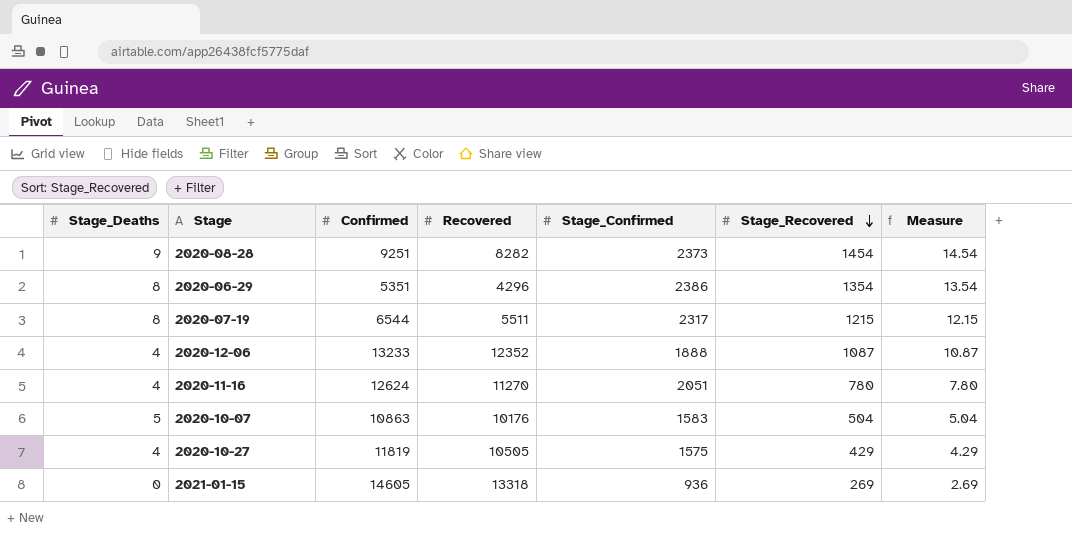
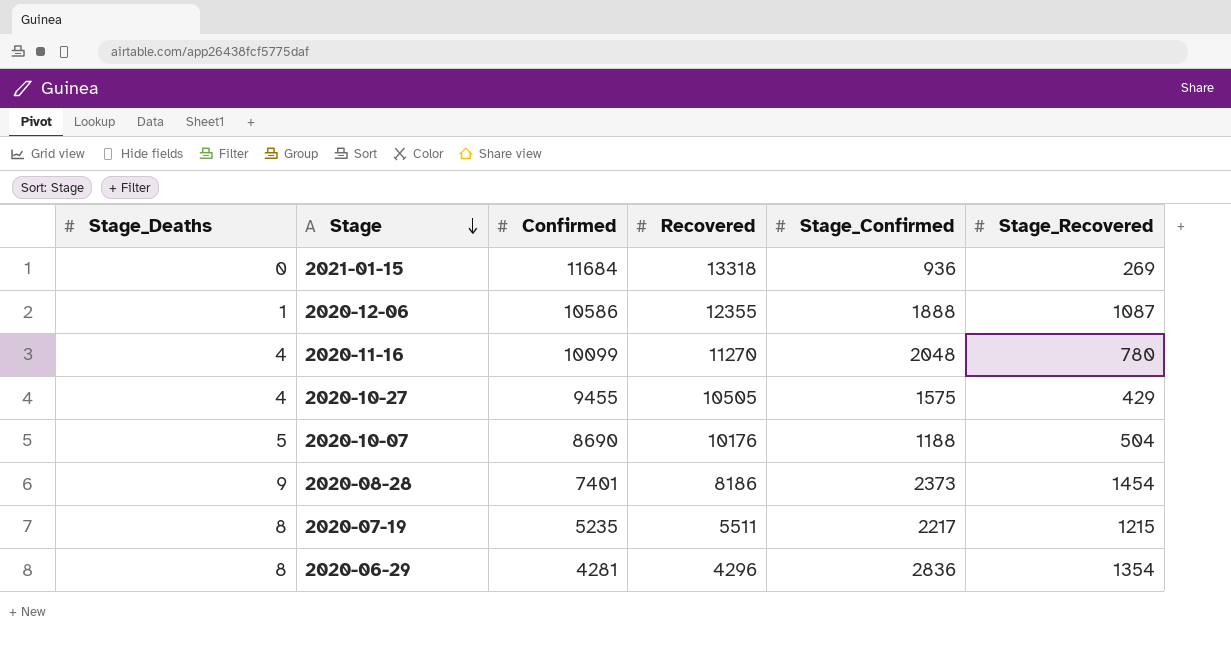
row order: Stage_Recovered descending -> Stage descending
column Measure | formula: [Stage_Recovered] * 0.01 -> none
2021-01-15 | Confirmed: 14605 -> 11684
2020-12-06 | Stage_Deaths: 4 -> 1
2020-12-06 | Confirmed: 13233 -> 10586
2020-12-06 | Recovered: 12352 -> 12355
2020-11-16 | Confirmed: 12624 -> 10099
2020-11-16 | Stage_Confirmed: 2051 -> 2048
2020-10-27 | Confirmed: 11819 -> 9455
2020-10-07 | Confirmed: 10863 -> 8690
2020-10-07 | Stage_Confirmed: 1583 -> 1188
2020-08-28 | Confirmed: 9251 -> 7401
2020-08-28 | Recovered: 8282 -> 8186
2020-07-19 | Confirmed: 6544 -> 5235
2020-07-19 | Stage_Confirmed: 2317 -> 2217
2020-06-29 | Confirmed: 5351 -> 4281
2020-06-29 | Stage_Confirmed: 2386 -> 2836

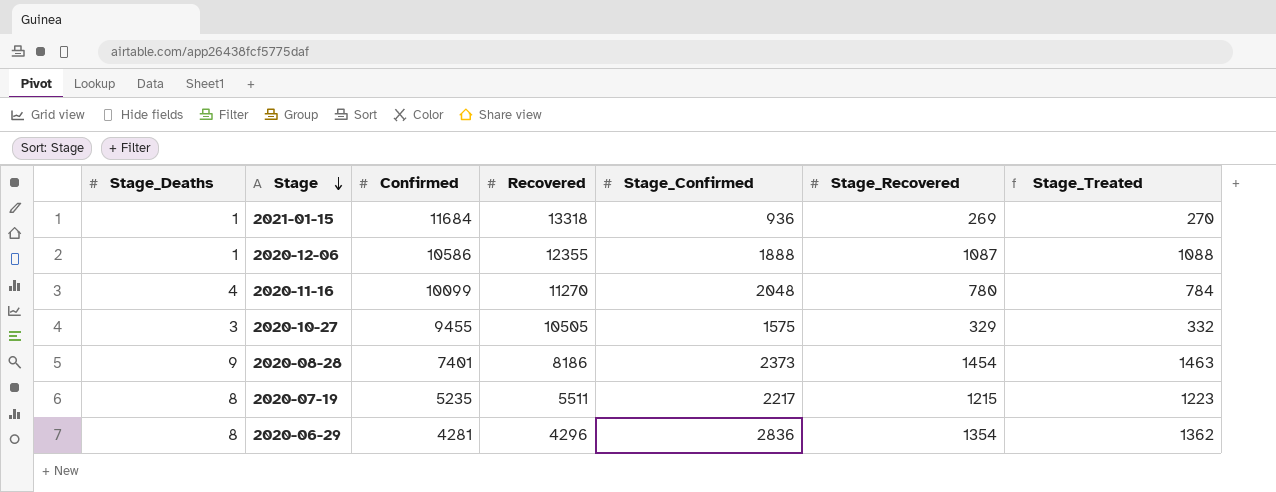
column Stage_Treated | formula: none -> [Stage_Deaths] + [Stage_Recovered]
row 2020-10-07: 5 | 8690 | 10176 | 1188 | 504 -> none
2021-01-15 | Stage_Deaths: 0 -> 1
2020-10-27 | Stage_Deaths: 4 -> 3
2020-10-27 | Stage_Recovered: 429 -> 329

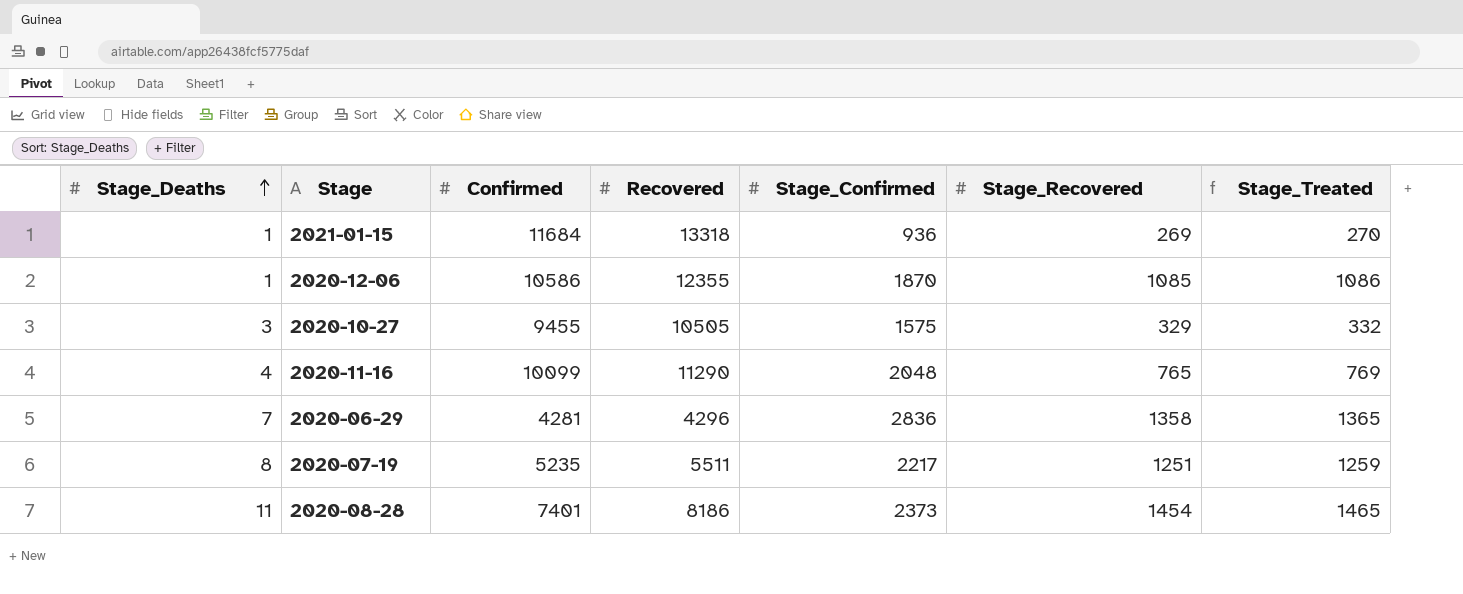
row order: Stage descending -> Stage_Deaths ascending
2020-12-06 | Stage_Confirmed: 1888 -> 1870
2020-12-06 | Stage_Recovered: 1087 -> 1085
2020-12-06 | Stage_Treated: 1088 -> 1086
2020-11-16 | Recovered: 11270 -> 11290
2020-11-16 | Stage_Recovered: 780 -> 765
2020-11-16 | Stage_Treated: 784 -> 769
2020-06-29 | Stage_Deaths: 8 -> 7
2020-06-29 | Stage_Recovered: 1354 -> 1358
2020-06-29 | Stage_Treated: 1362 -> 1365
2020-07-19 | Stage_Recovered: 1215 -> 1251
2020-07-19 | Stage_Treated: 1223 -> 1259
2020-08-28 | Stage_Deaths: 9 -> 11
2020-08-28 | Stage_Treated: 1463 -> 1465

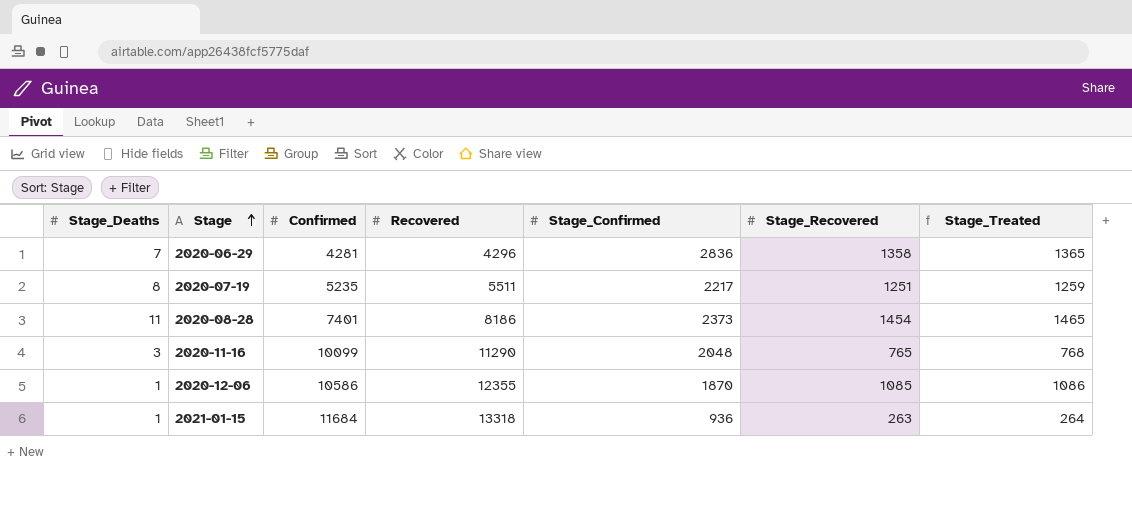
row order: Stage_Deaths ascending -> Stage ascending
row 2020-10-27: 3 | 9455 | 10505 | 1575 | 329 | 332 -> none
2020-11-16 | Stage_Deaths: 4 -> 3
2020-11-16 | Stage_Treated: 769 -> 768
2021-01-15 | Stage_Recovered: 269 -> 263
2021-01-15 | Stage_Treated: 270 -> 264

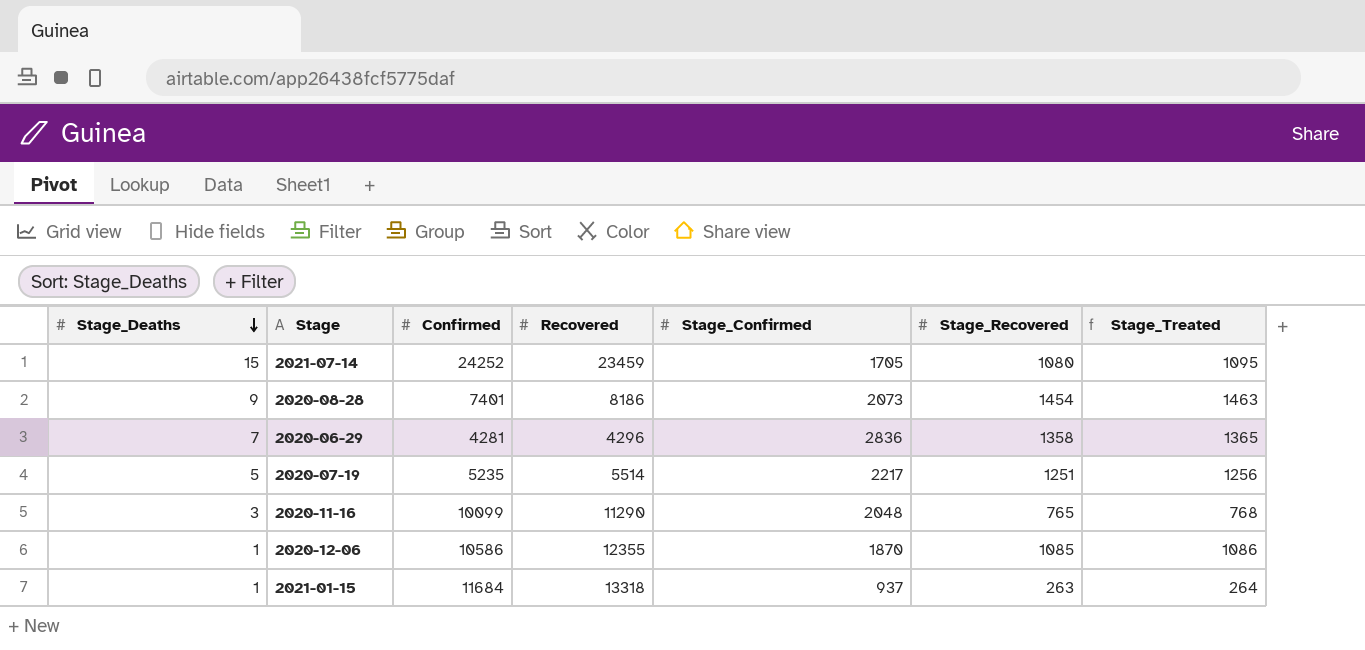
row order: Stage ascending -> Stage_Deaths descending
row 2021-07-14: none -> 15 | 24252 | 23459 | 1705 | 1080 | 1095
2020-08-28 | Stage_Deaths: 11 -> 9
2020-08-28 | Stage_Confirmed: 2373 -> 2073
2020-08-28 | Stage_Treated: 1465 -> 1463
2020-07-19 | Stage_Deaths: 8 -> 5
2020-07-19 | Recovered: 5511 -> 5514
2020-07-19 | Stage_Treated: 1259 -> 1256
2021-01-15 | Stage_Confirmed: 936 -> 937

